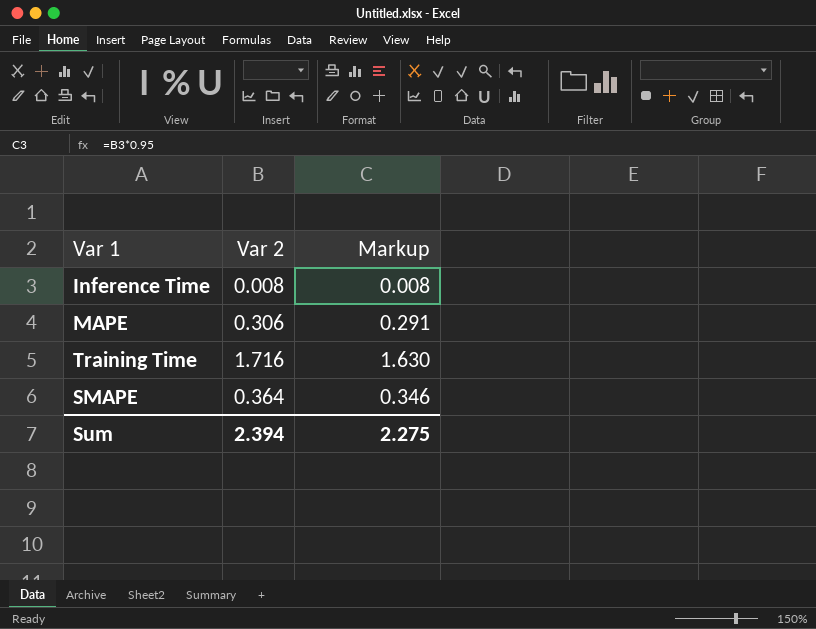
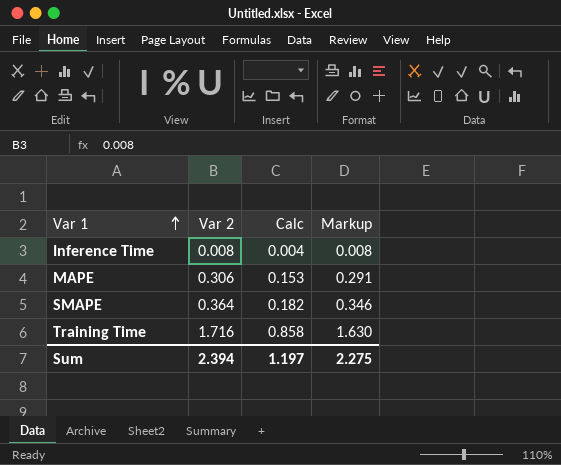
row order: none -> Var 1 ascending
column Calc | formula: none -> [Var 2] * 0.5

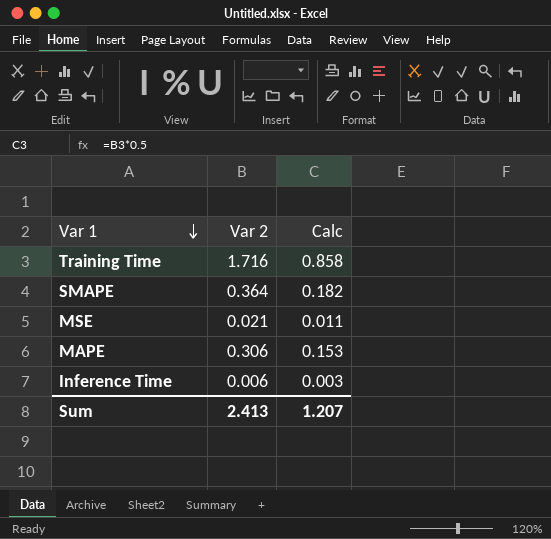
row order: Var 1 ascending -> Var 1 descending
column Markup | formula: [Var 2] * 0.95 -> none
row MSE: none -> 0.021 | 0.011
Inference Time | Var 2: 0.008 -> 0.006
Inference Time | Calc: 0.004 -> 0.003
Sum | Var 2: 2.394 -> 2.413
Sum | Calc: 1.197 -> 1.207

